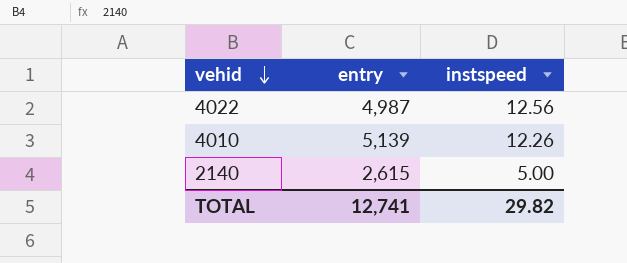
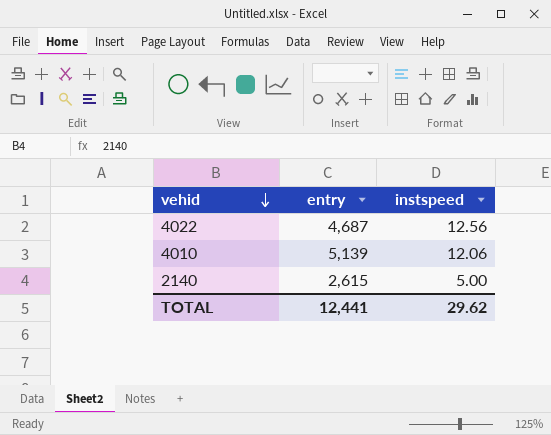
4022 | entry: 4,987 -> 4,687
4010 | instspeed: 12.26 -> 12.06
TOTAL | entry: 12,741 -> 12,441
TOTAL | instspeed: 29.82 -> 29.62

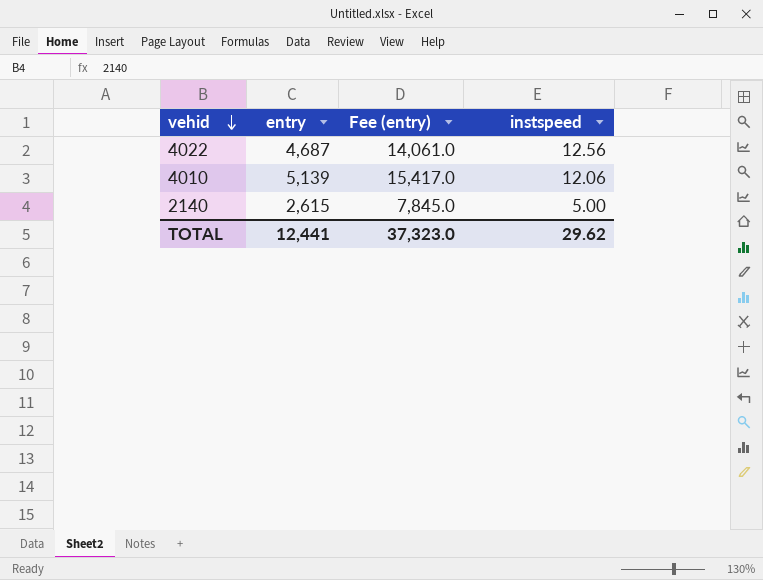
column Fee (entry) | formula: none -> [entry] * 3

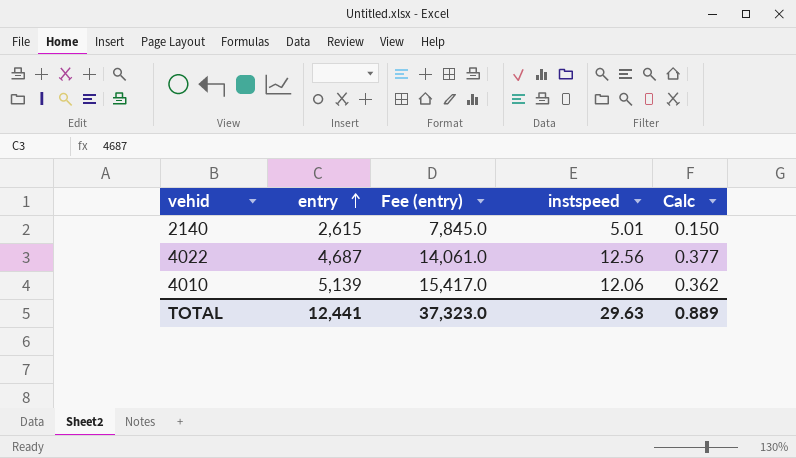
row order: vehid descending -> entry ascending
column Calc | formula: none -> [instspeed] * 0.03
2140 | instspeed: 5.00 -> 5.01
TOTAL | instspeed: 29.62 -> 29.63

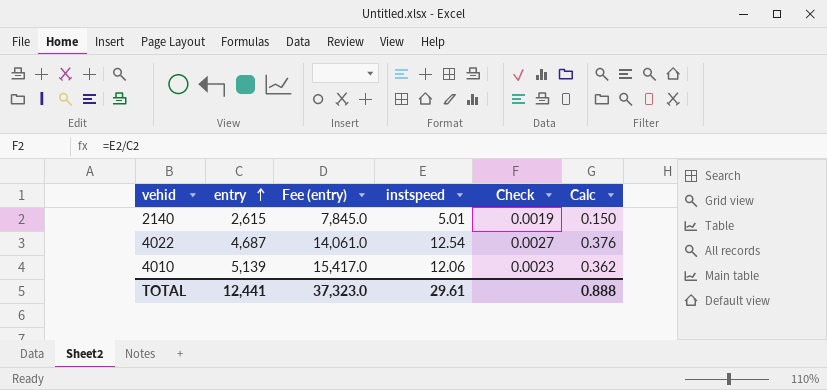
column Check | formula: none -> [instspeed] / [entry]
4022 | instspeed: 12.56 -> 12.54
4022 | Calc: 0.377 -> 0.376
TOTAL | instspeed: 29.63 -> 29.61
TOTAL | Calc: 0.889 -> 0.888

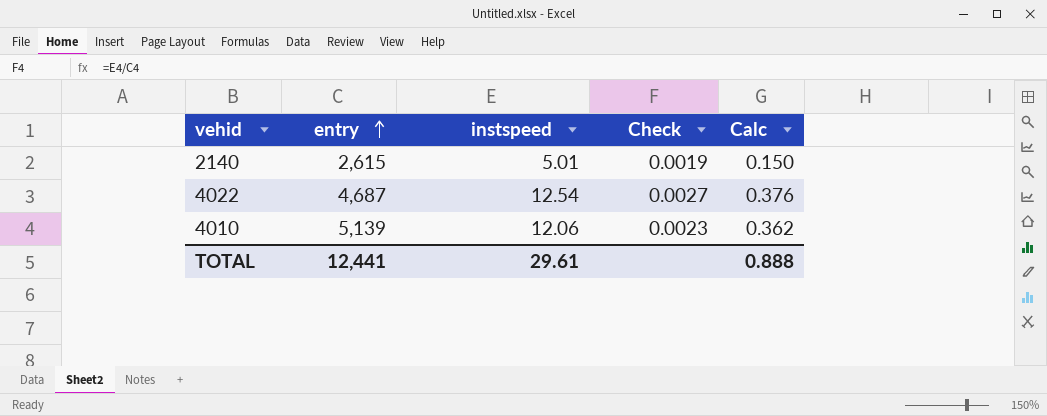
column Fee (entry) | formula: [entry] * 3 -> none

